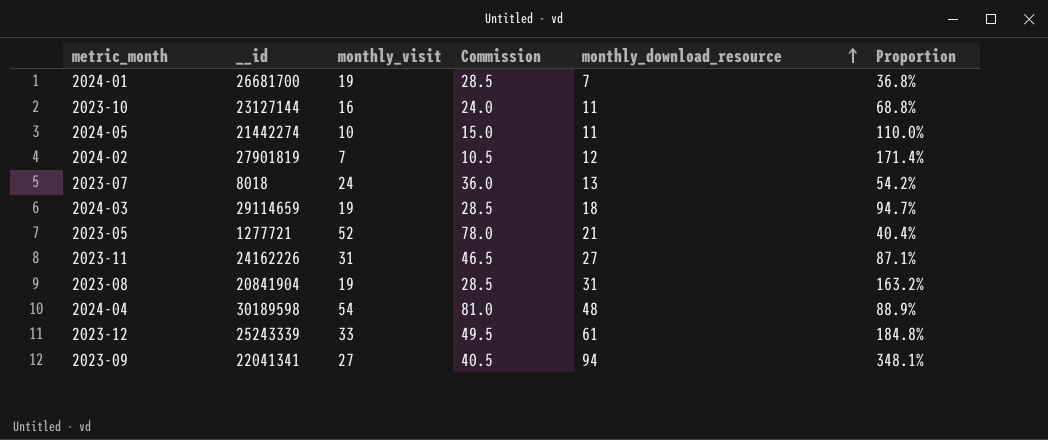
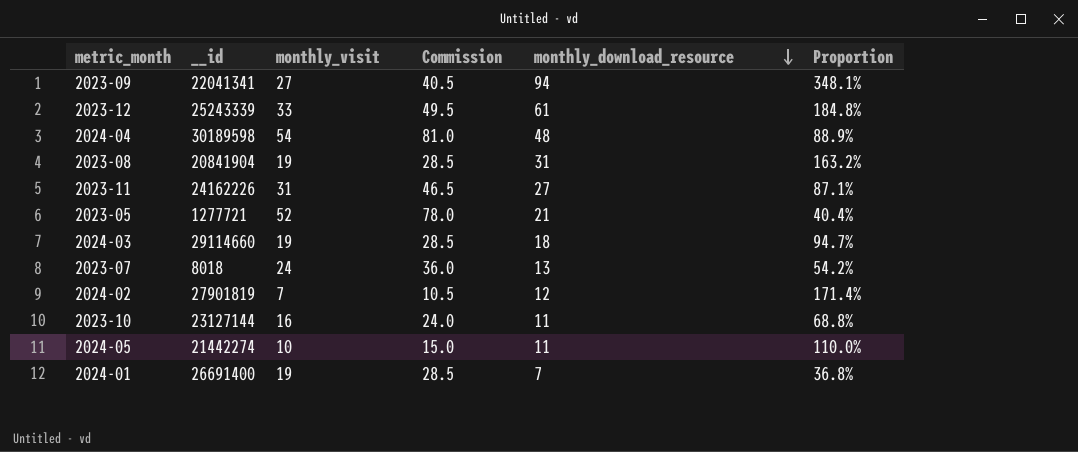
row order: monthly_download_resource ascending -> monthly_download_resource descending
2024-03 | __id: 29114659 -> 29114660
2024-01 | __id: 26681700 -> 26691400

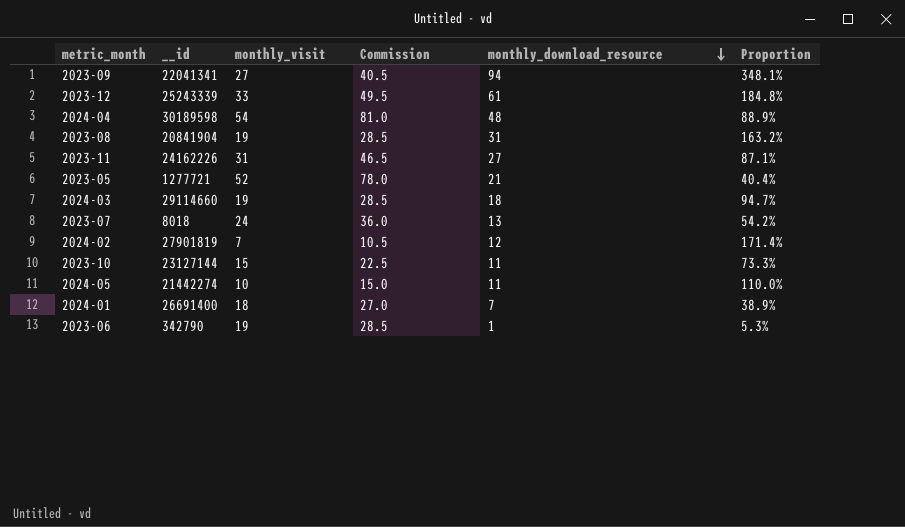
2023-10 | monthly_visit: 16 -> 15
2023-10 | Commission: 24.0 -> 22.5
2023-10 | Proportion: 68.8% -> 73.3%
2024-01 | monthly_visit: 19 -> 18
2024-01 | Commission: 28.5 -> 27.0
2024-01 | Proportion: 36.8% -> 38.9%
row 2023-06: none -> 342790 | 19 | 28.5 | 1 | 5.3%

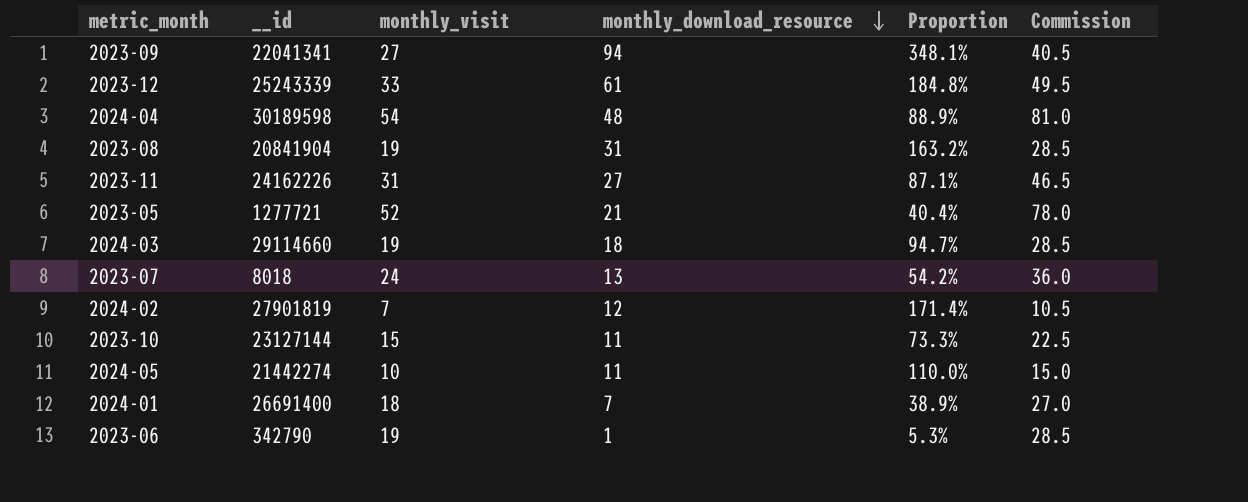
column Commission | position: 4 -> 6

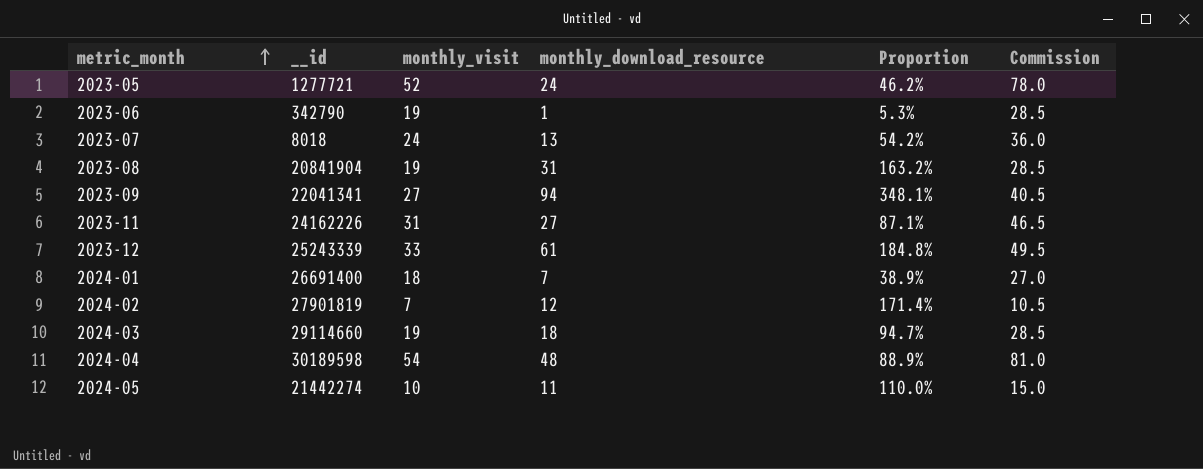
row order: monthly_download_resource descending -> metric_month ascending
row 2023-10: 23127144 | 15 | 11 | 73.3% | 22.5 -> none
2023-05 | monthly_download_resource: 21 -> 24
2023-05 | Proportion: 40.4% -> 46.2%

